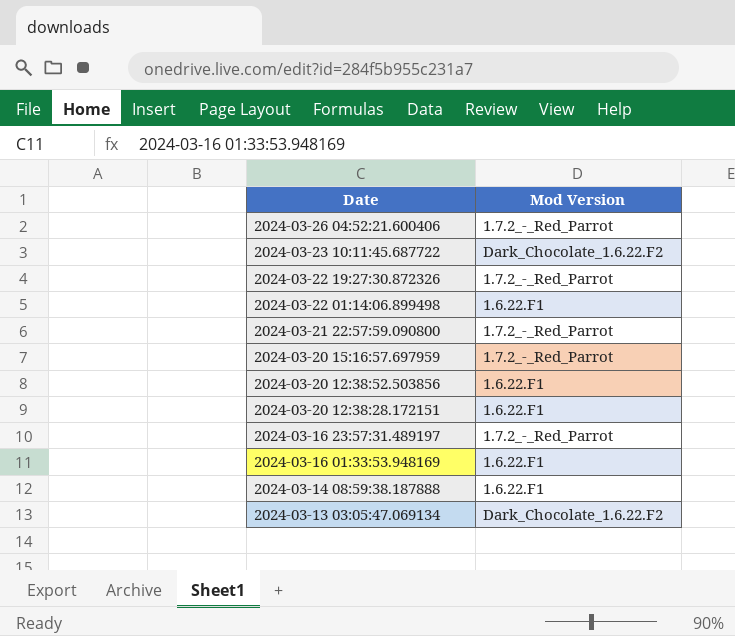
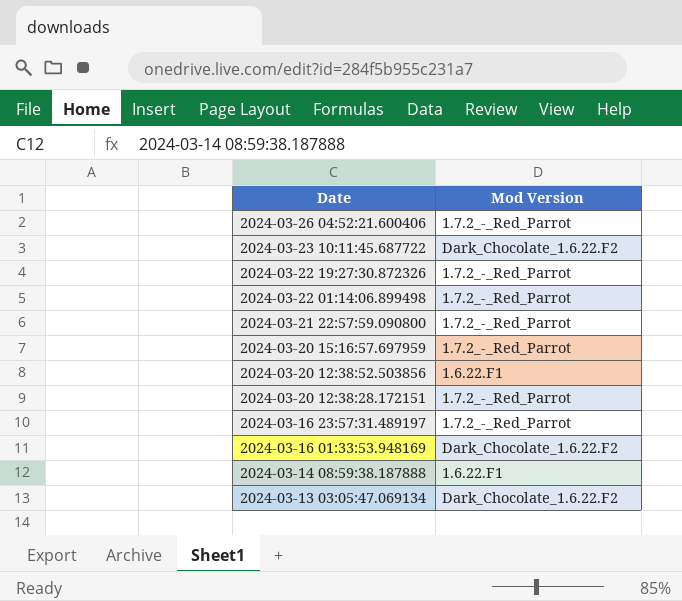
2024-03-22 01:14:06.899498 | Mod Version: 1.6.22.F1 -> 1.7.2_-_Red_Parrot
2024-03-20 12:38:28.172151 | Mod Version: 1.6.22.F1 -> 1.7.2_-_Red_Parrot
2024-03-16 01:33:53.948169 | Mod Version: 1.6.22.F1 -> Dark_Chocolate_1.6.22.F2

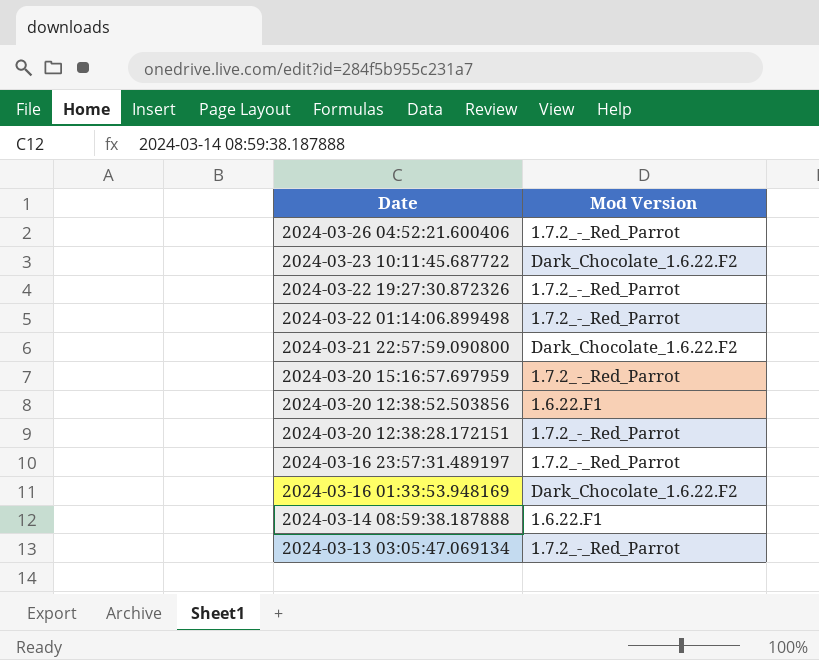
2024-03-21 22:57:59.090800 | Mod Version: 1.7.2_-_Red_Parrot -> Dark_Chocolate_1.6.22.F2
2024-03-13 03:05:47.069134 | Mod Version: Dark_Chocolate_1.6.22.F2 -> 1.7.2_-_Red_Parrot

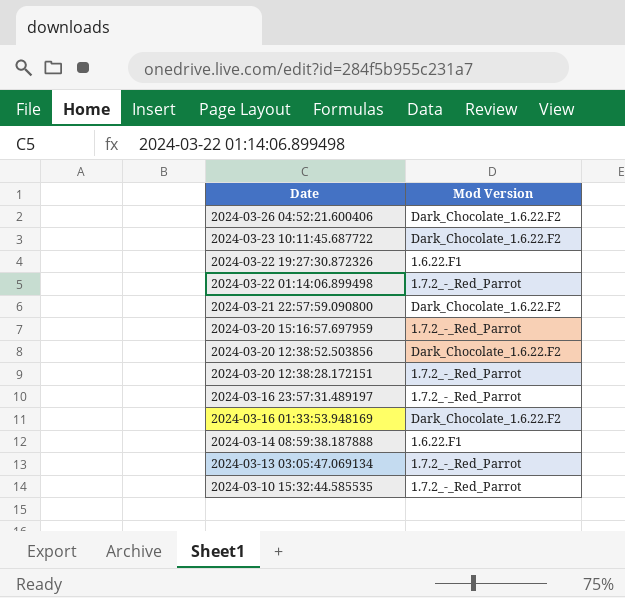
2024-03-26 04:52:21.600406 | Mod Version: 1.7.2_-_Red_Parrot -> Dark_Chocolate_1.6.22.F2
2024-03-22 19:27:30.872326 | Mod Version: 1.7.2_-_Red_Parrot -> 1.6.22.F1
2024-03-20 12:38:52.503856 | Mod Version: 1.6.22.F1 -> Dark_Chocolate_1.6.22.F2
row 2024-03-10 15:32:44.585535: none -> 1.7.2_-_Red_Parrot

